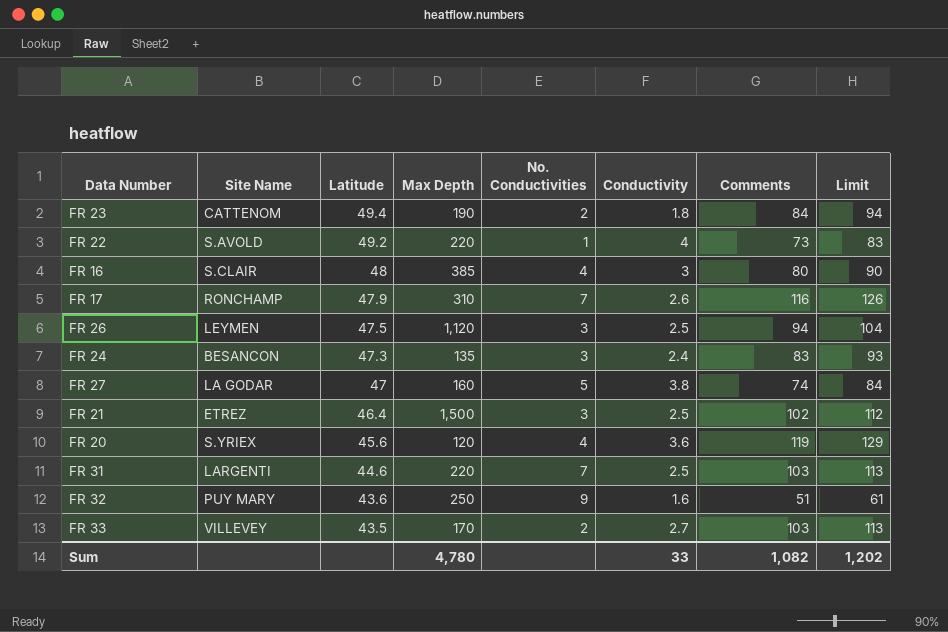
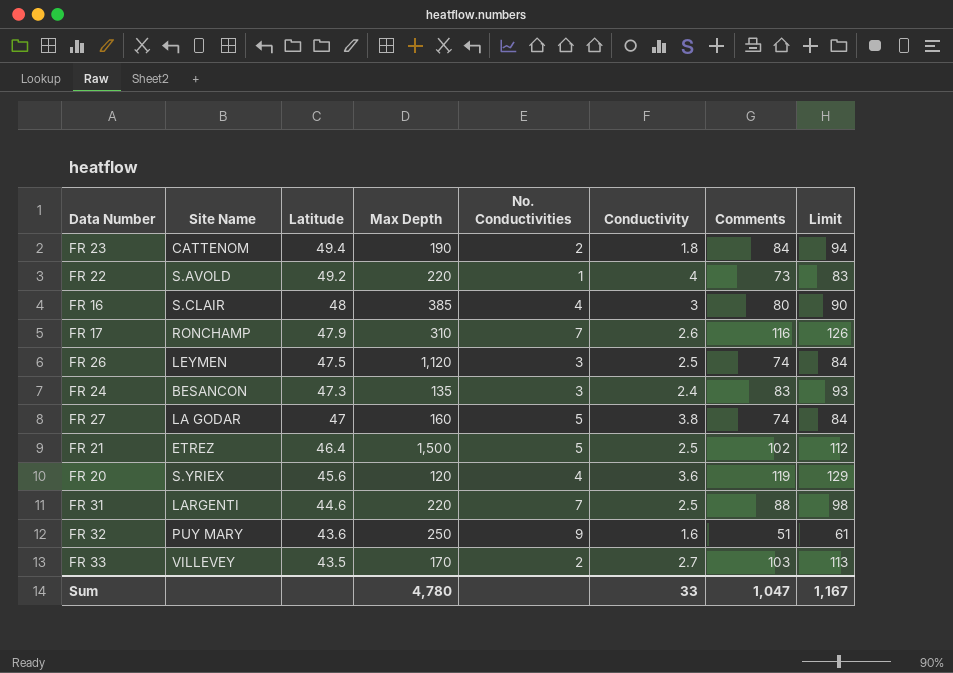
FR 26 | Comments: 94 -> 74
FR 26 | Limit: 104 -> 84
FR 21 | No. Conductivities: 3 -> 5
FR 31 | Comments: 103 -> 88
FR 31 | Limit: 113 -> 98
Sum | Comments: 1,082 -> 1,047
Sum | Limit: 1,202 -> 1,167

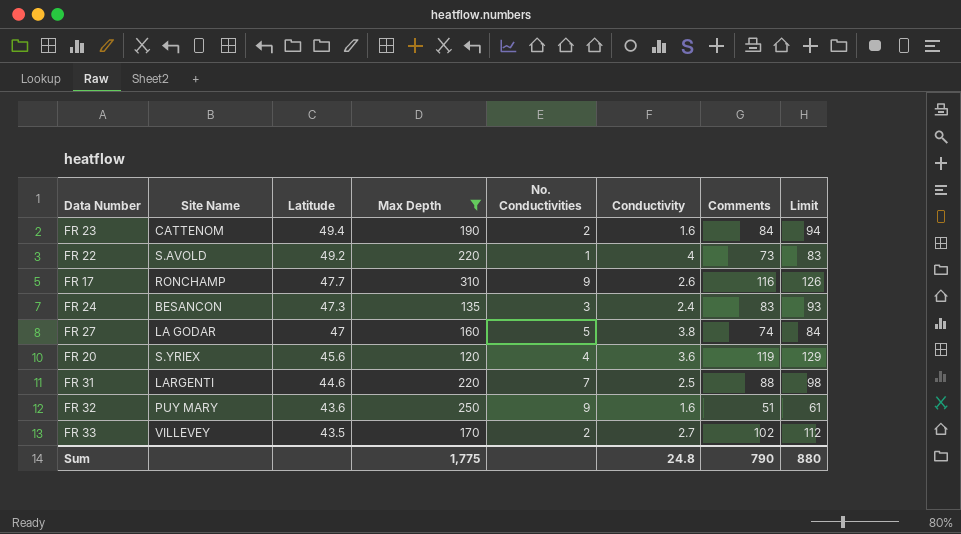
filter: none -> Max Depth <= 310
FR 23 | Conductivity: 1.8 -> 1.6
FR 17 | Latitude: 47.9 -> 47.7
FR 17 | No. Conductivities: 7 -> 9
FR 33 | Comments: 103 -> 102
FR 33 | Limit: 113 -> 112
Sum | Max Depth: 4,780 -> 1,775
Sum | Conductivity: 33 -> 24.8
Sum | Comments: 1,047 -> 790
Sum | Limit: 1,167 -> 880

